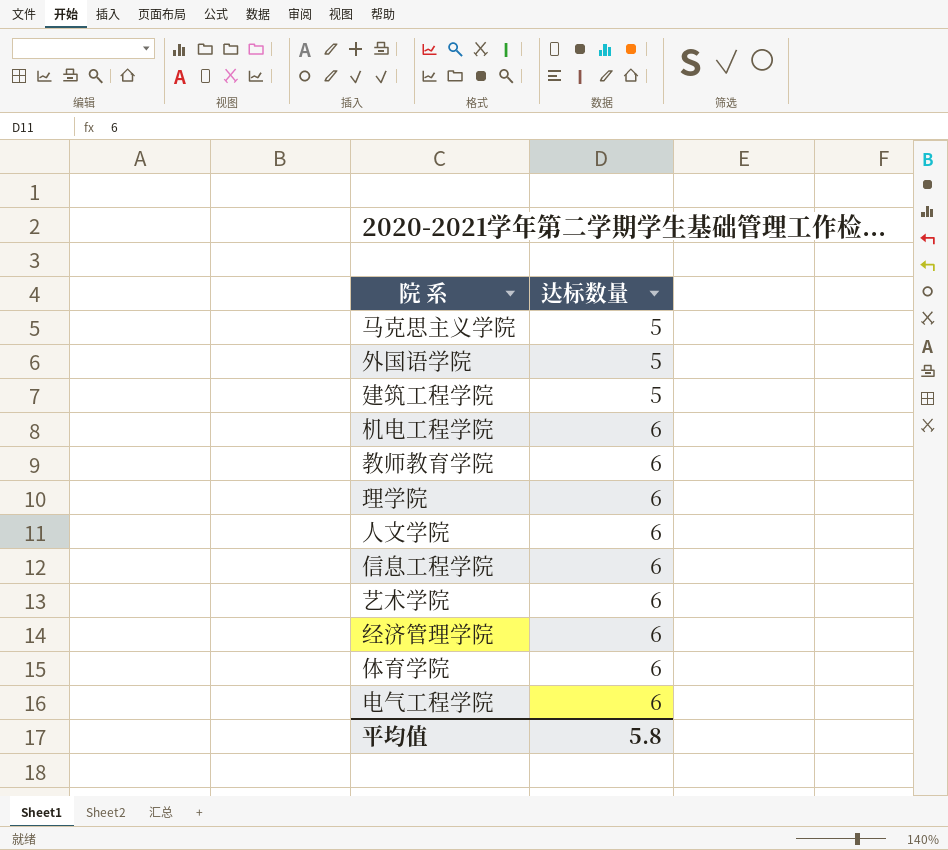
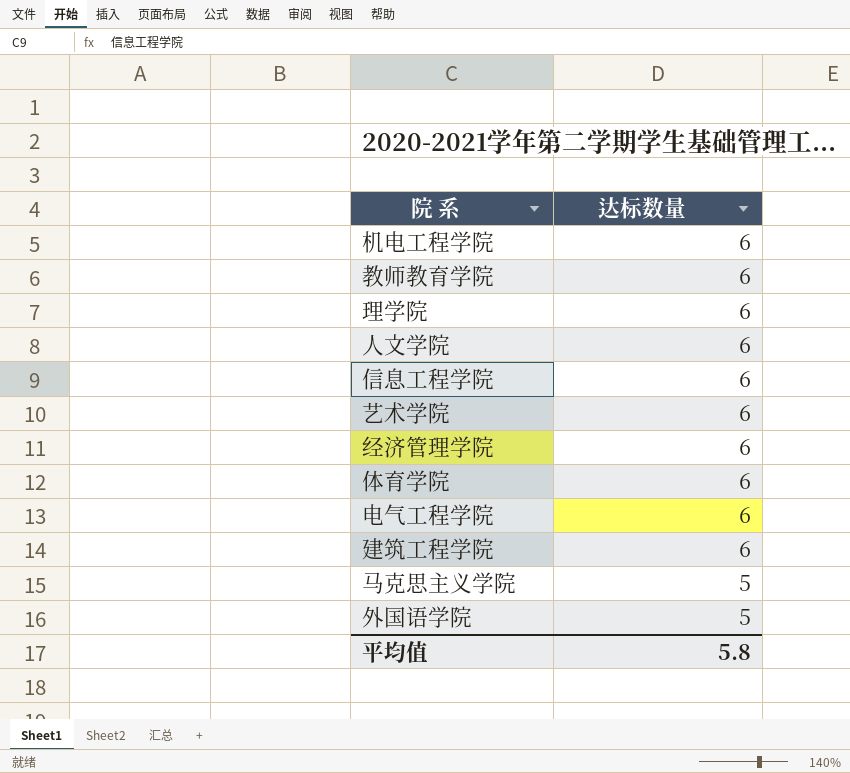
row order: 达标数量 ascending -> 达标数量 descending
建筑工程学院 | 达标数量: 5 -> 6

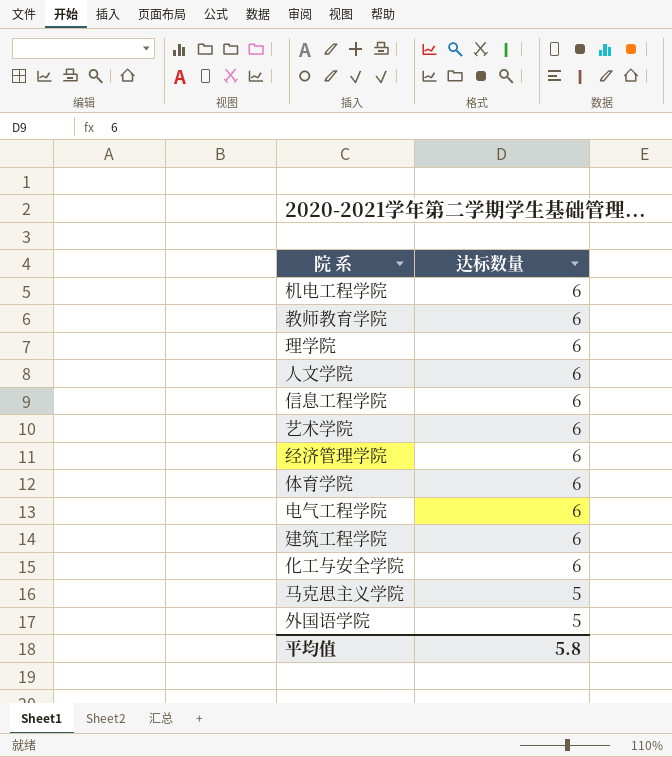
row 化工与安全学院: none -> 6

